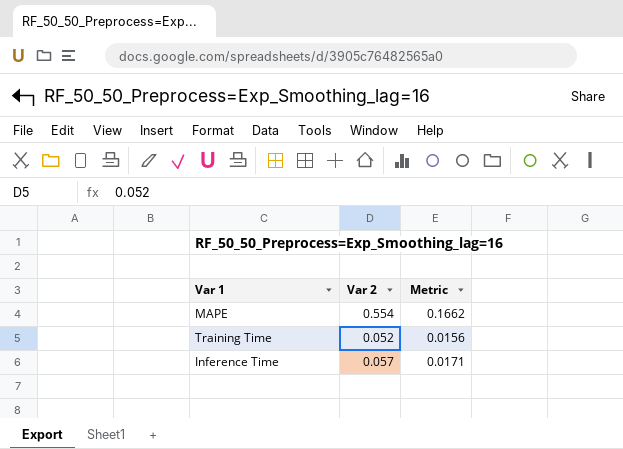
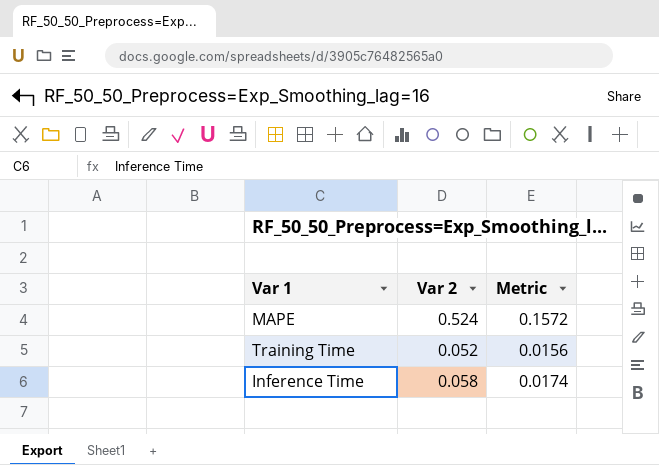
MAPE | Var 2: 0.554 -> 0.524
MAPE | Metric: 0.1662 -> 0.1572
Inference Time | Var 2: 0.057 -> 0.058
Inference Time | Metric: 0.0171 -> 0.0174

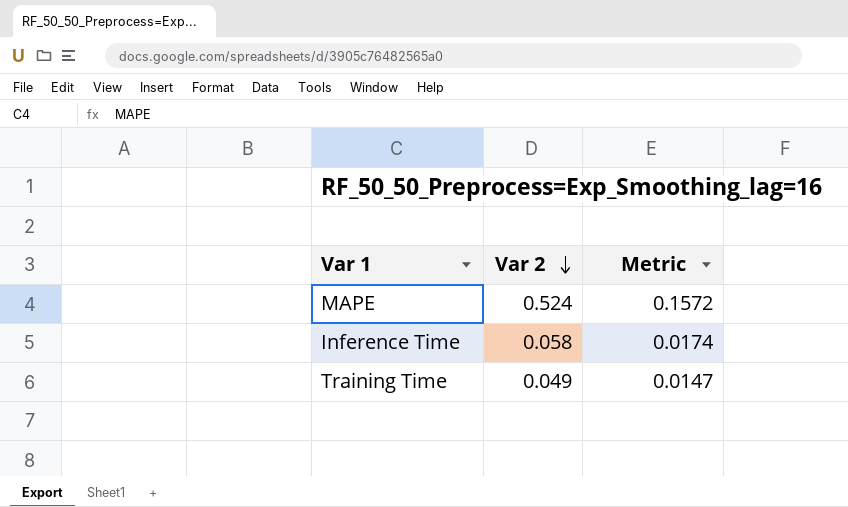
row order: none -> Var 2 descending
Training Time | Var 2: 0.052 -> 0.049
Training Time | Metric: 0.0156 -> 0.0147

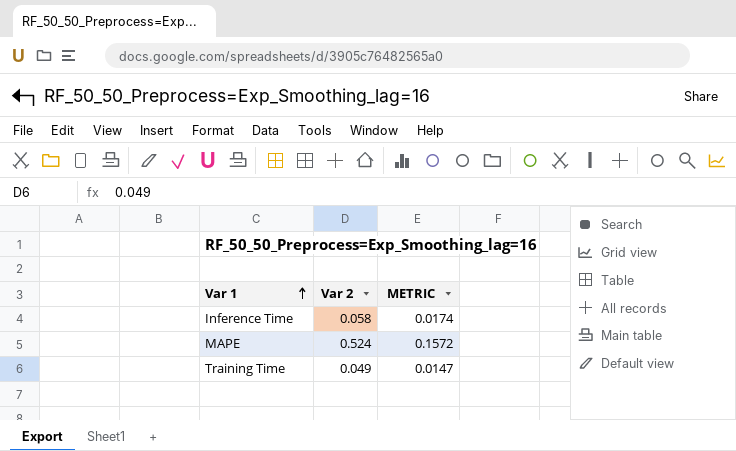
row order: Var 2 descending -> Var 1 ascending
column name: Metric -> METRIC

